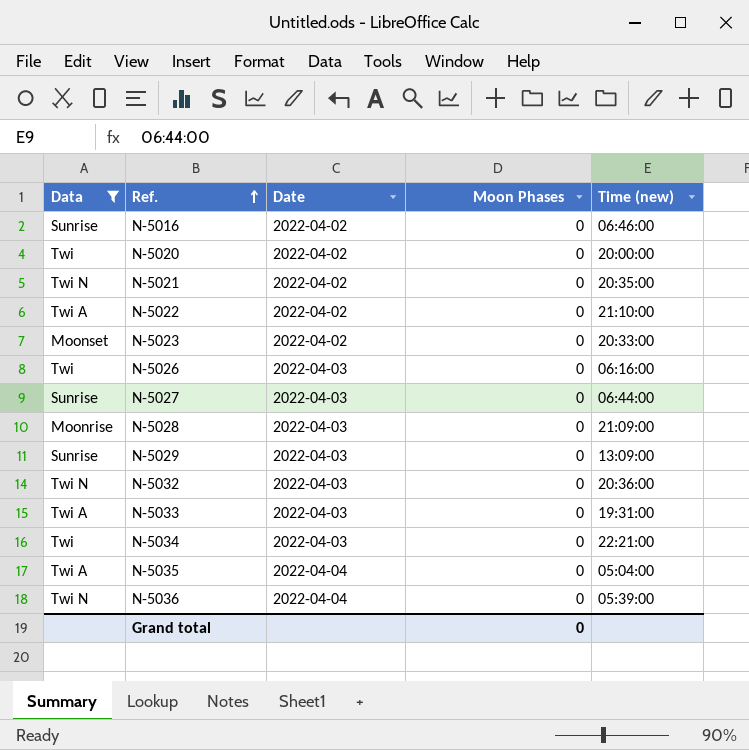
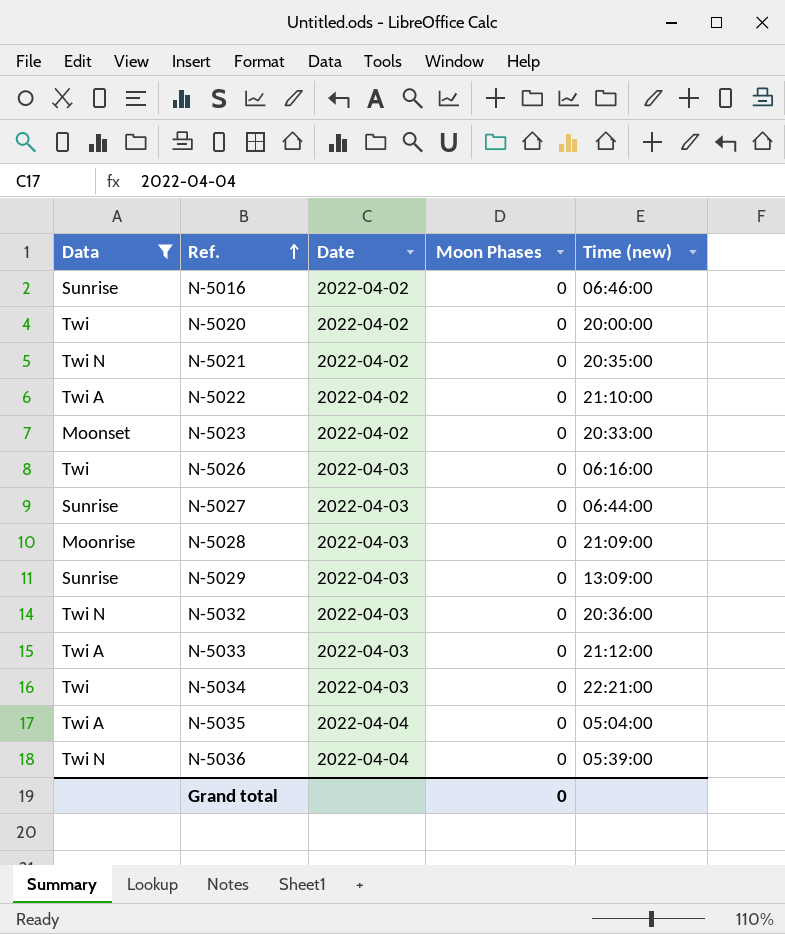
N-5033 | Time (new): 19:31:00 -> 21:12:00

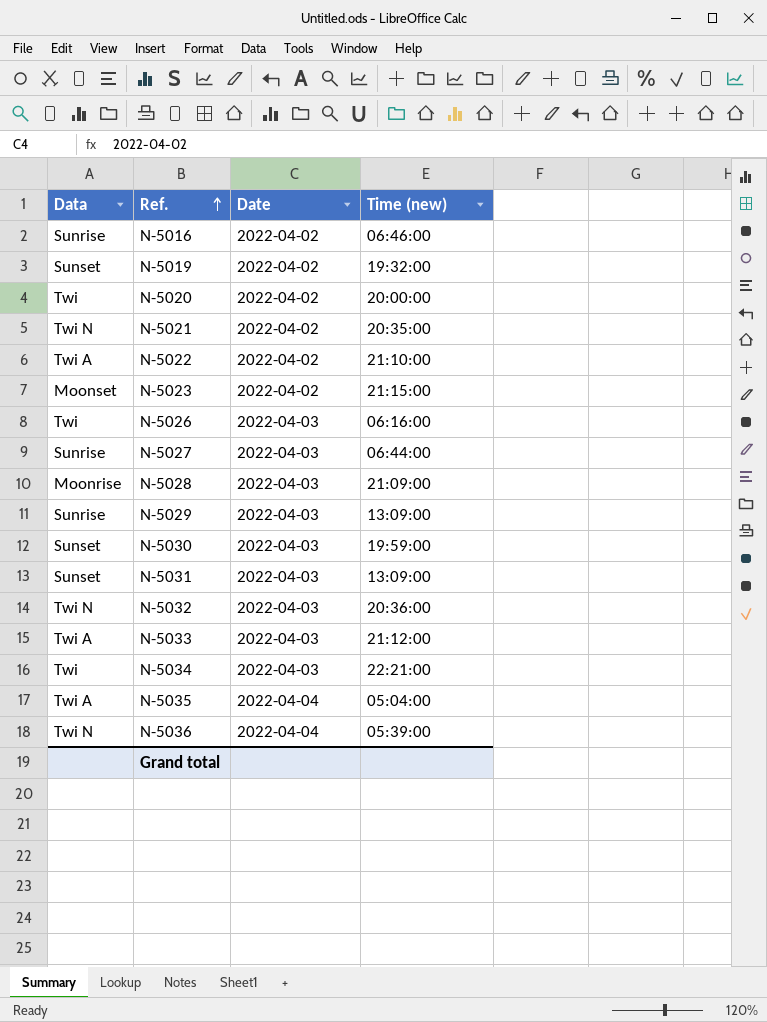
filter: Data != Sunset -> none
column Moon Phases | position: 4 -> none
N-5023 | Time (new): 20:33:00 -> 21:15:00

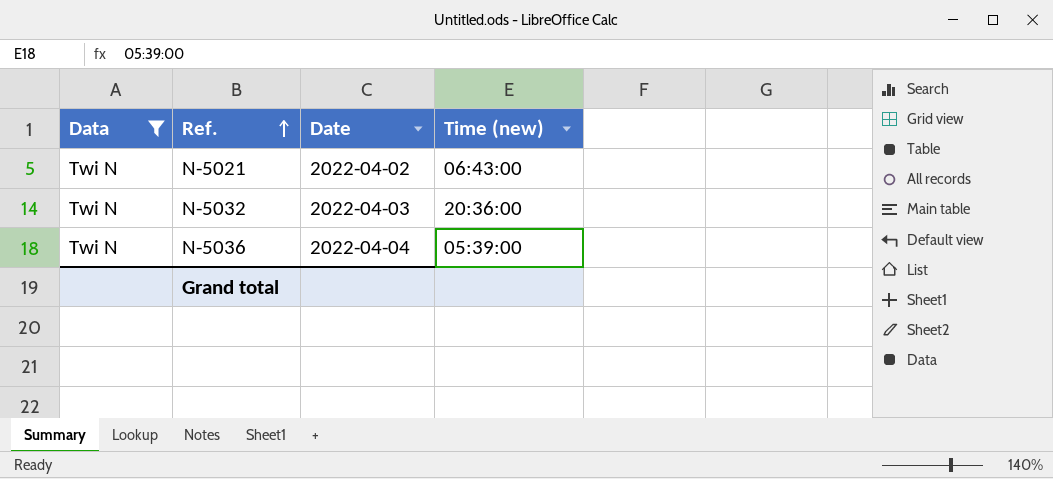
filter: none -> Data = Twi N
N-5021 | Time (new): 20:35:00 -> 06:43:00

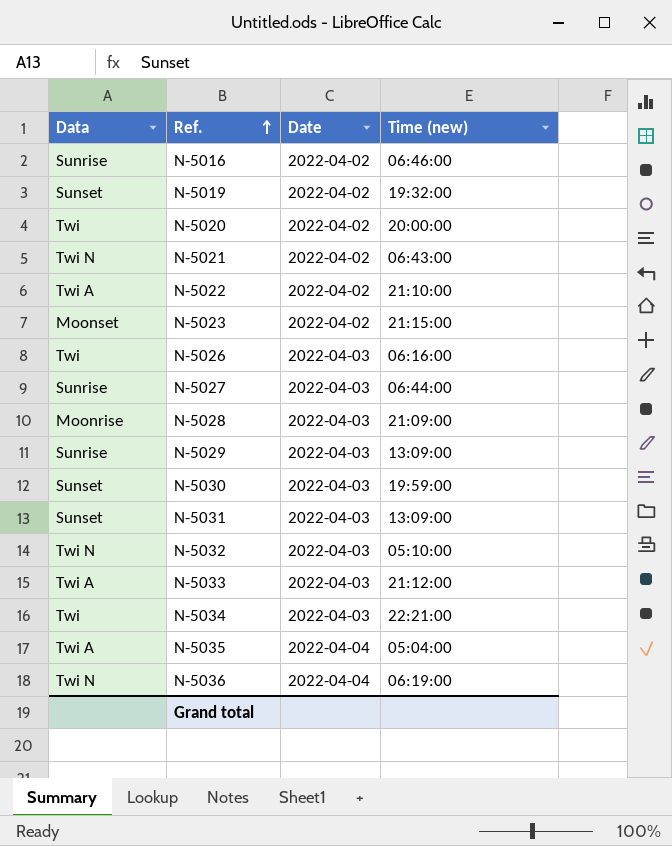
filter: Data = Twi N -> none
N-5032 | Time (new): 20:36:00 -> 05:10:00
N-5036 | Time (new): 05:39:00 -> 06:19:00

